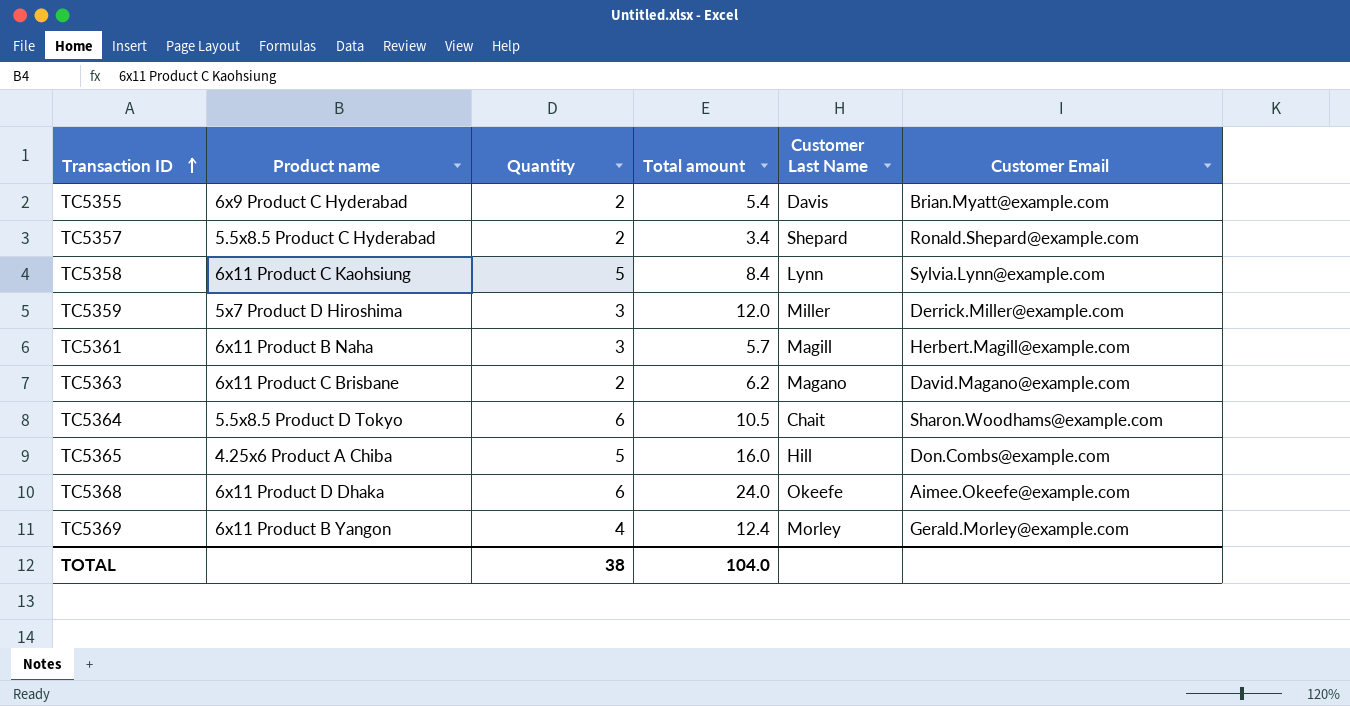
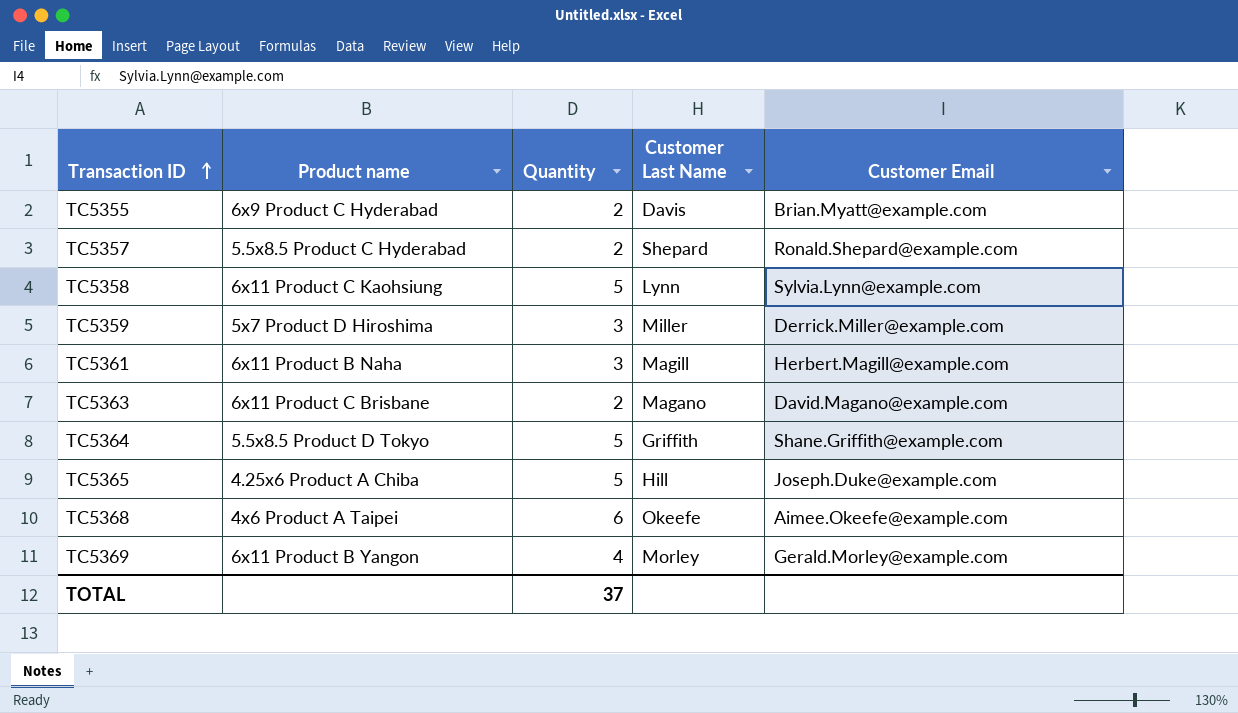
column Total amount | position: 4 -> none
TC5364 | Quantity: 6 -> 5
TC5364 | Customer Last Name: Chait -> Griffith
TC5364 | Customer Email: Sharon.Woodhams@example.com -> Shane.Griffith@example.com
TC5365 | Customer Email: Don.Combs@example.com -> Joseph.Duke@example.com
TC5368 | Product name: 6x11 Product D Dhaka -> 4x6 Product A Taipei
TOTAL | Quantity: 38 -> 37

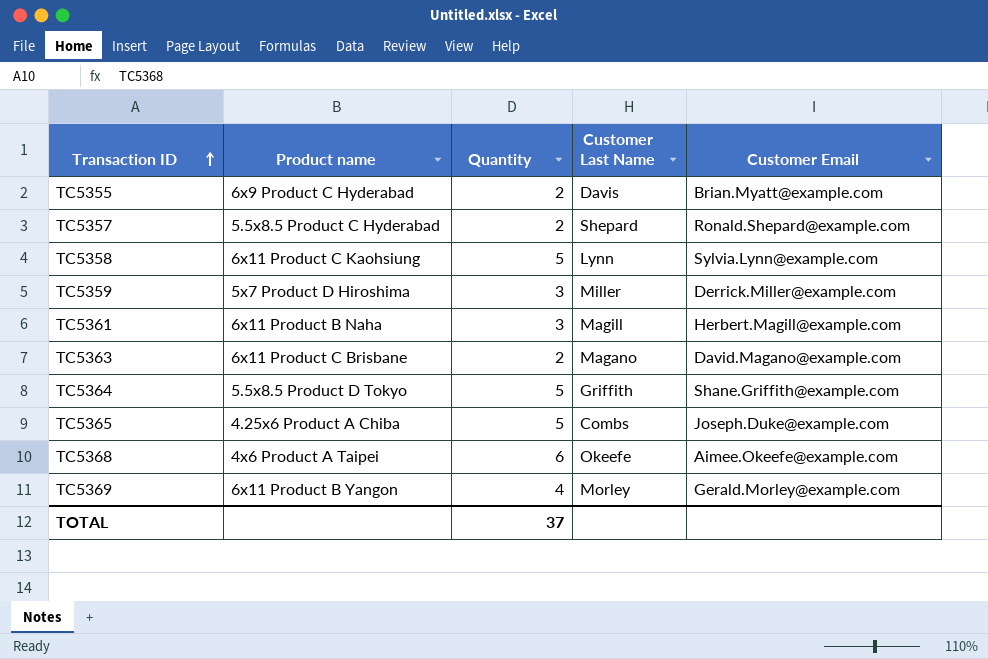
TC5365 | Customer Last Name: Hill -> Combs

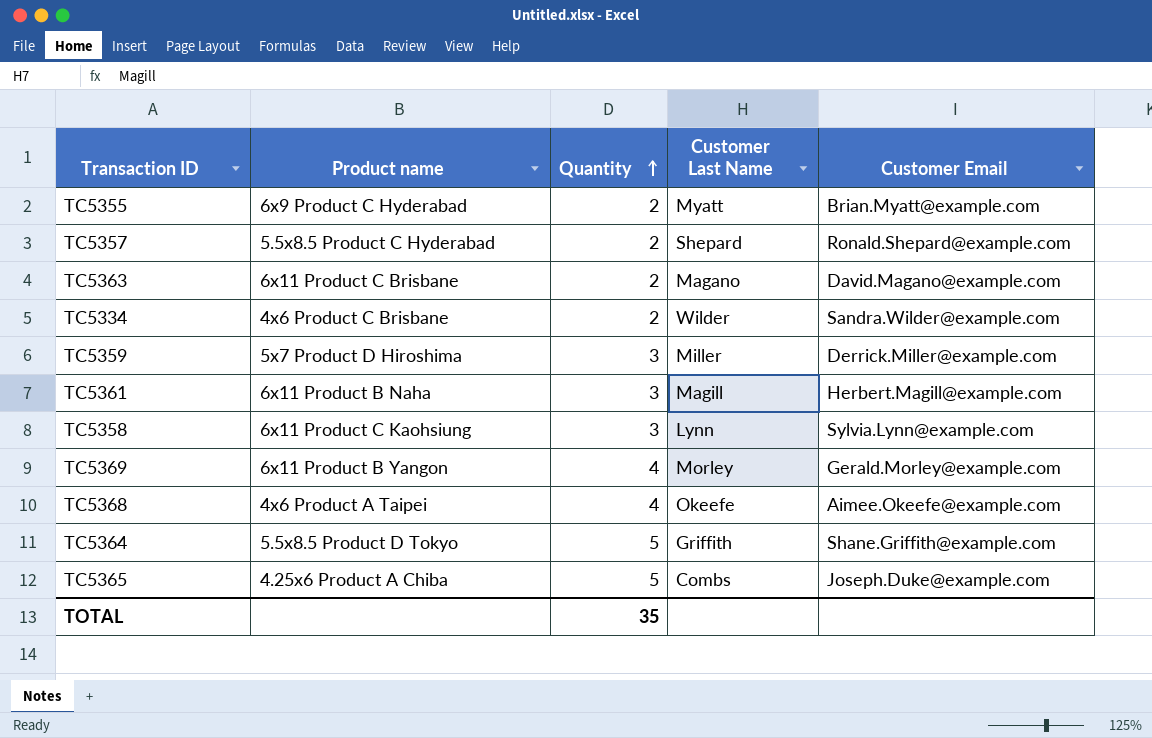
row order: Transaction ID ascending -> Quantity ascending
TC5355 | Customer Last Name: Davis -> Myatt
row TC5334: none -> 4x6 Product C Brisbane | 2 | Wilder | Sandra.Wilder@example.com
TC5358 | Quantity: 5 -> 3
TC5368 | Quantity: 6 -> 4
TOTAL | Quantity: 37 -> 35

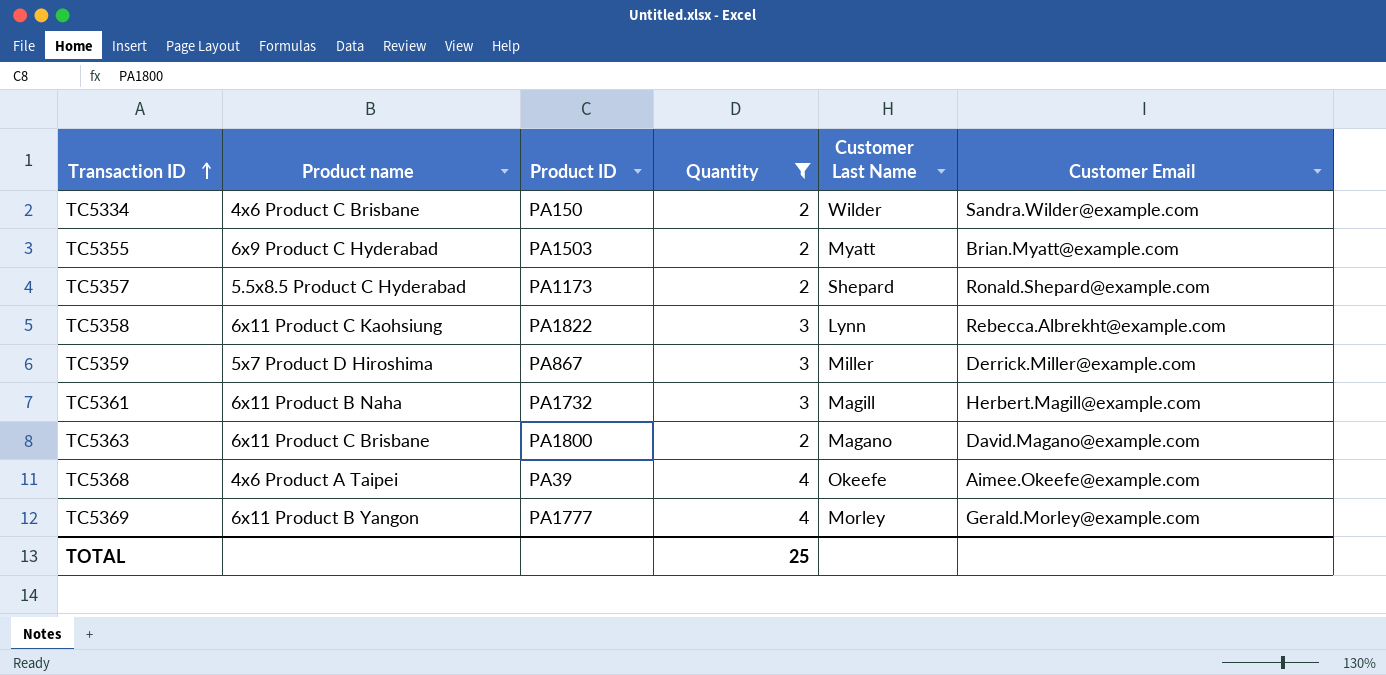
filter: none -> Quantity != 5
row order: Quantity ascending -> Transaction ID ascending
column Product ID | position: none -> 3
TC5358 | Customer Email: Sylvia.Lynn@example.com -> Rebecca.Albrekht@example.com
TOTAL | Quantity: 35 -> 25

